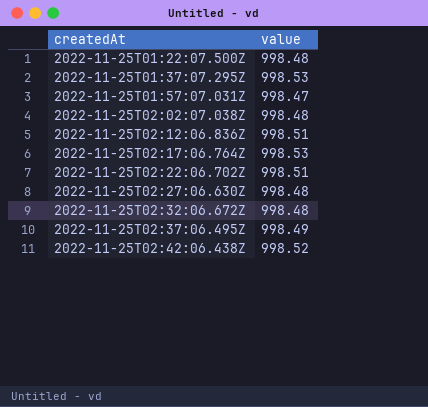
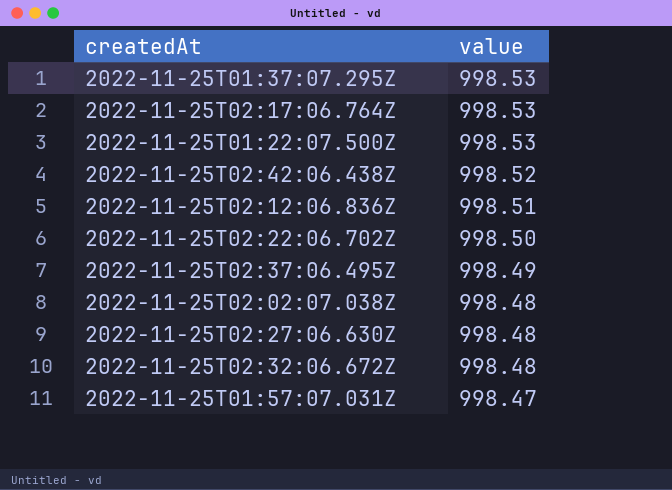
row order: createdAt ascending -> value descending
2022-11-25T01:22:07.500Z | value: 998.48 -> 998.53
2022-11-25T02:22:06.702Z | value: 998.51 -> 998.50

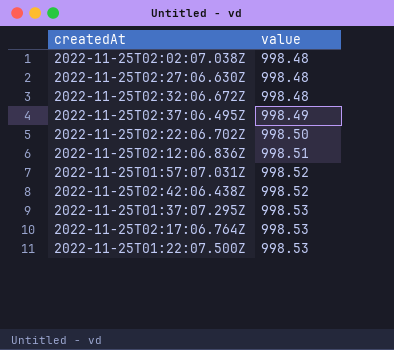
row order: value descending -> value ascending
2022-11-25T01:57:07.031Z | value: 998.47 -> 998.52

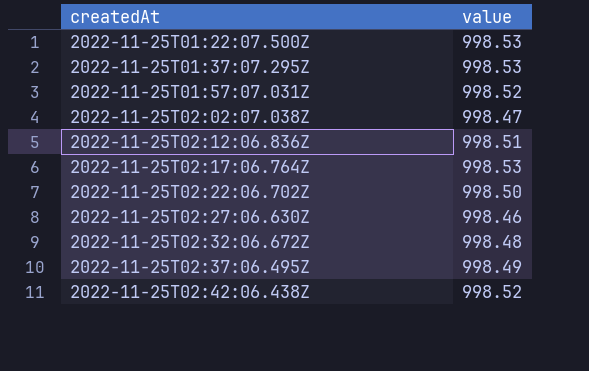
row order: value ascending -> createdAt ascending
2022-11-25T02:02:07.038Z | value: 998.48 -> 998.47
2022-11-25T02:27:06.630Z | value: 998.48 -> 998.46

